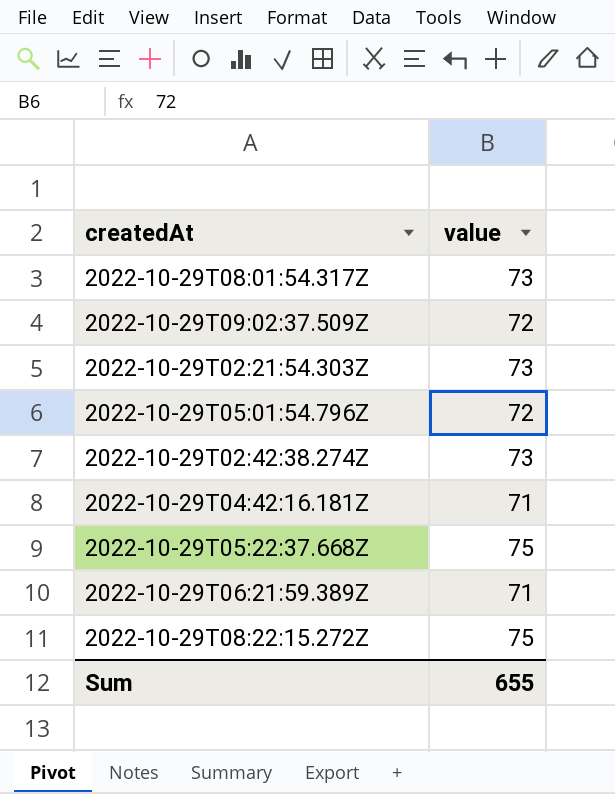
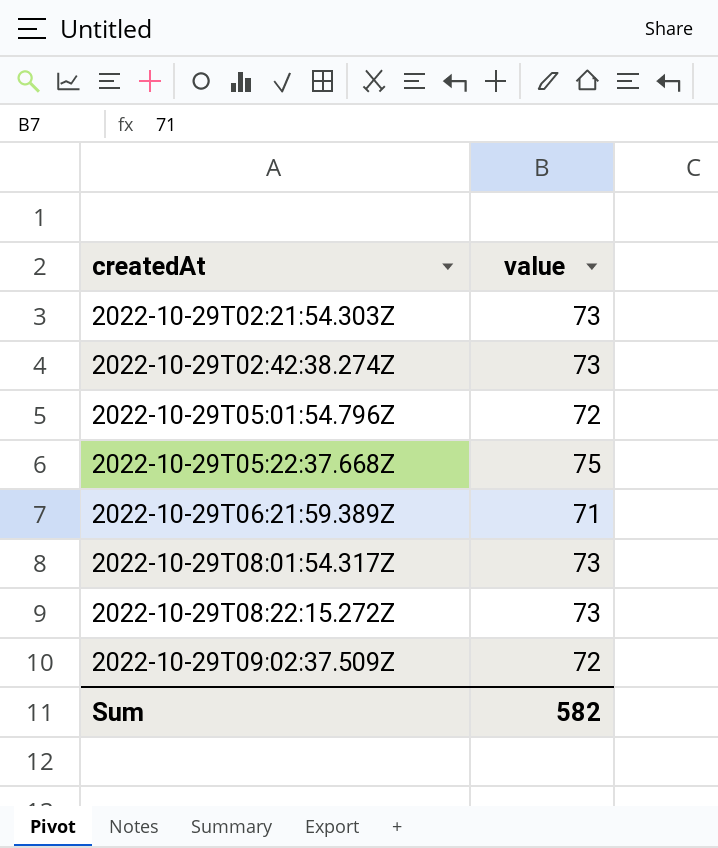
row order: none -> createdAt ascending
row 2022-10-29T04:42:16.181Z: 71 -> none
2022-10-29T08:22:15.272Z | value: 75 -> 73
Sum | value: 655 -> 582

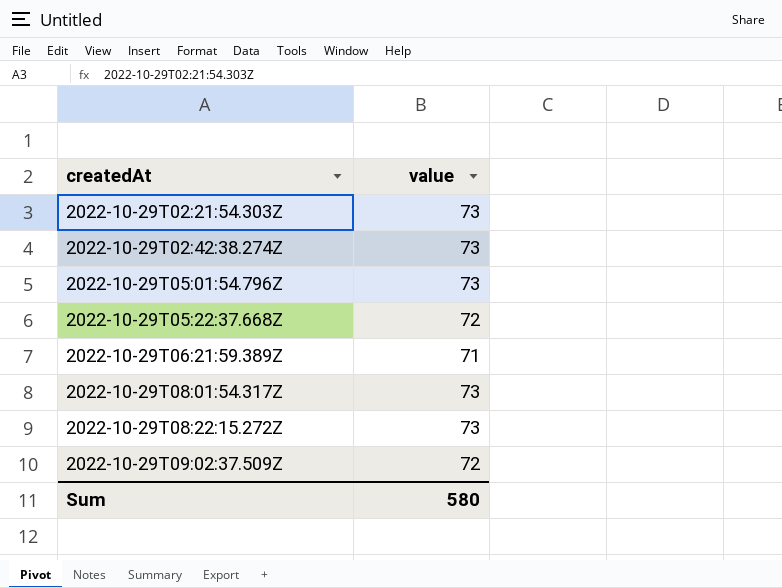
2022-10-29T05:01:54.796Z | value: 72 -> 73
2022-10-29T05:22:37.668Z | value: 75 -> 72
Sum | value: 582 -> 580

